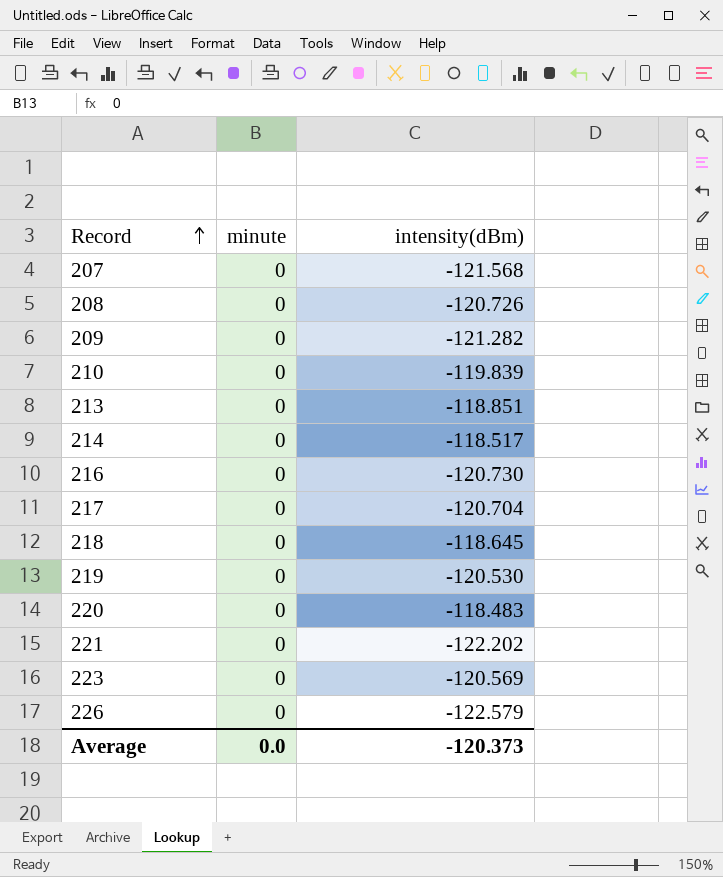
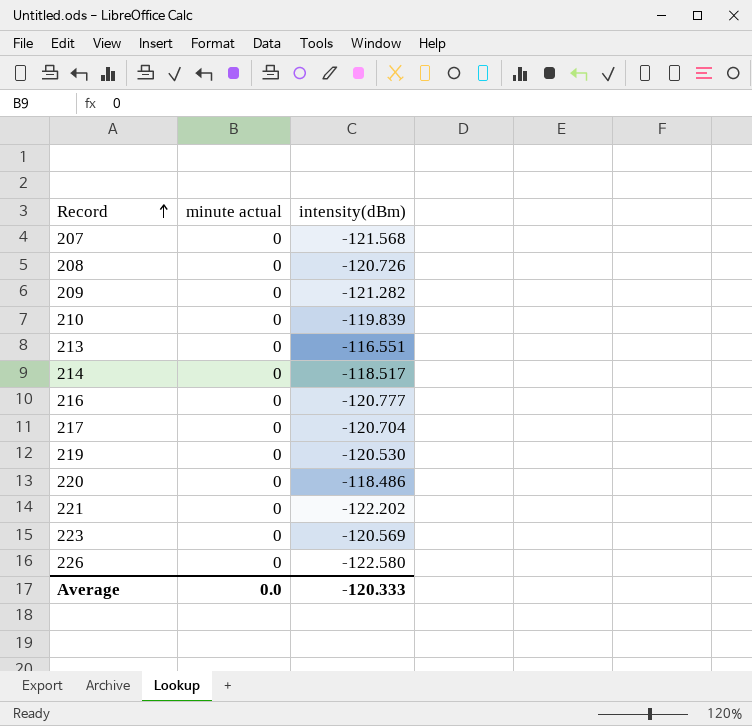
column name: minute -> minute actual
row 218: 0 | -118.645 -> none
213 | intensity(dBm): -118.851 -> -116.551
216 | intensity(dBm): -120.730 -> -120.777
220 | intensity(dBm): -118.483 -> -118.486
226 | intensity(dBm): -122.579 -> -122.580
Average | intensity(dBm): -120.373 -> -120.333

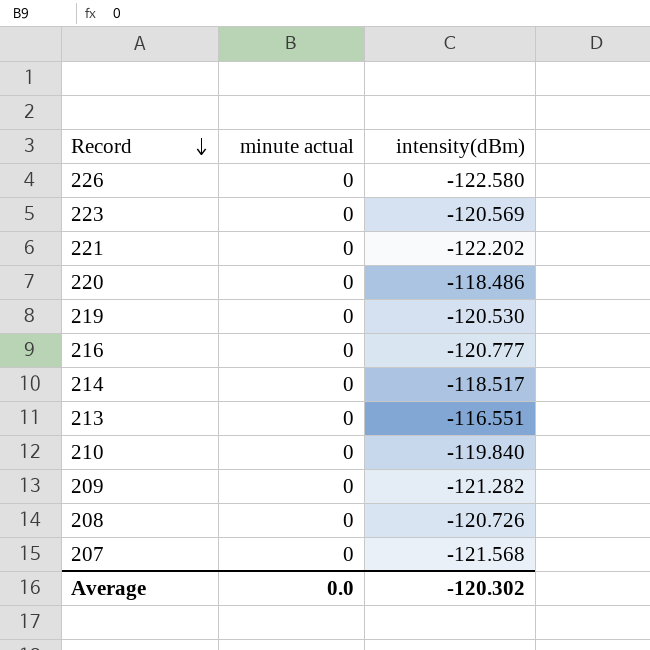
row order: Record ascending -> Record descending
row 217: 0 | -120.704 -> none
210 | intensity(dBm): -119.839 -> -119.840
Average | intensity(dBm): -120.333 -> -120.302

